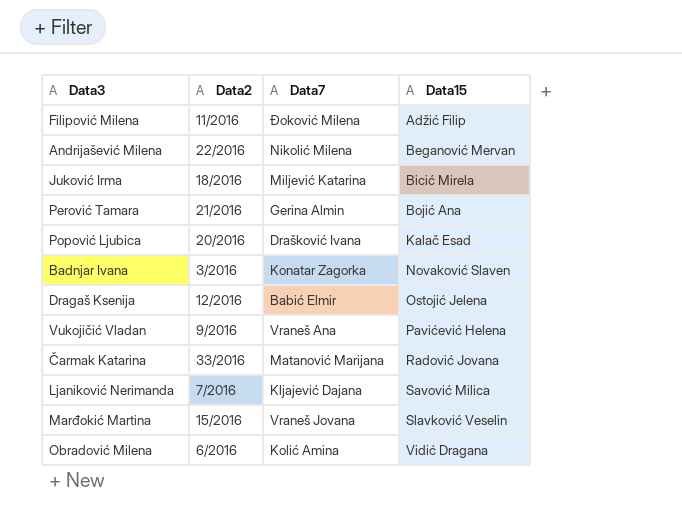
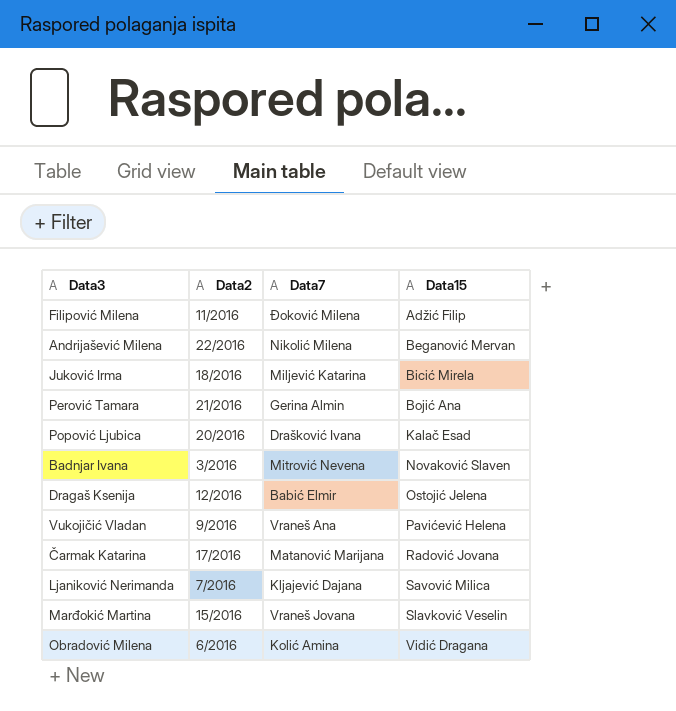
Badnjar Ivana | Data7: Konatar Zagorka -> Mitrović Nevena
Čarmak Katarina | Data2: 33/2016 -> 17/2016

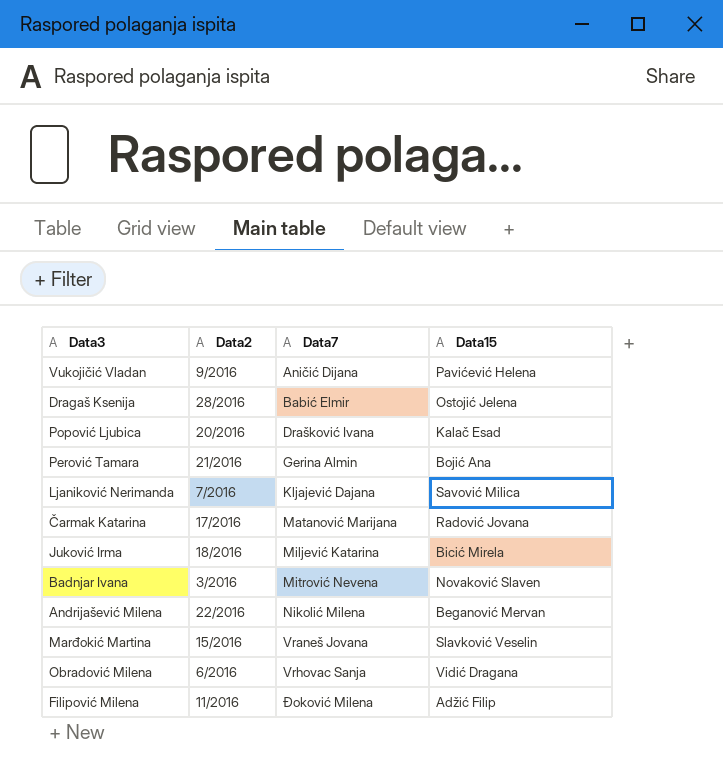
row order: Data15 ascending -> Data7 ascending
Vukojičić Vladan | Data7: Vraneš Ana -> Aničić Dijana
Dragaš Ksenija | Data2: 12/2016 -> 28/2016
Obradović Milena | Data7: Kolić Amina -> Vrhovac Sanja

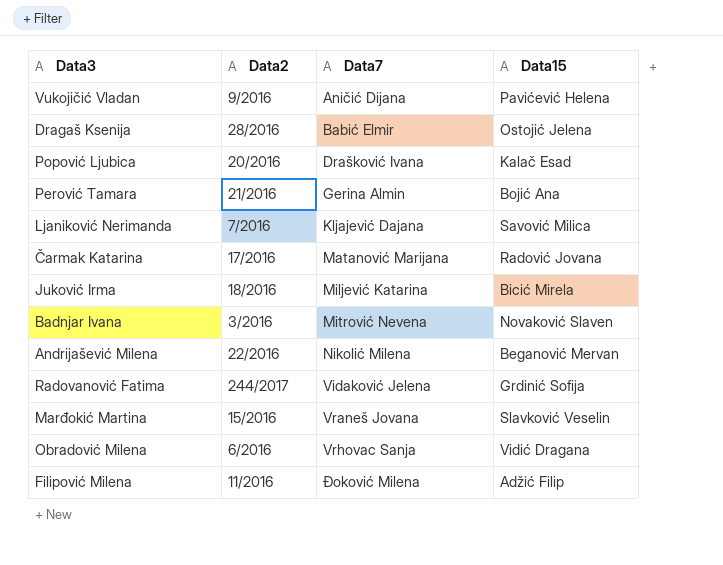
row Radovanović Fatima: none -> 244/2017 | Vidaković Jelena | Grdinić Sofija

